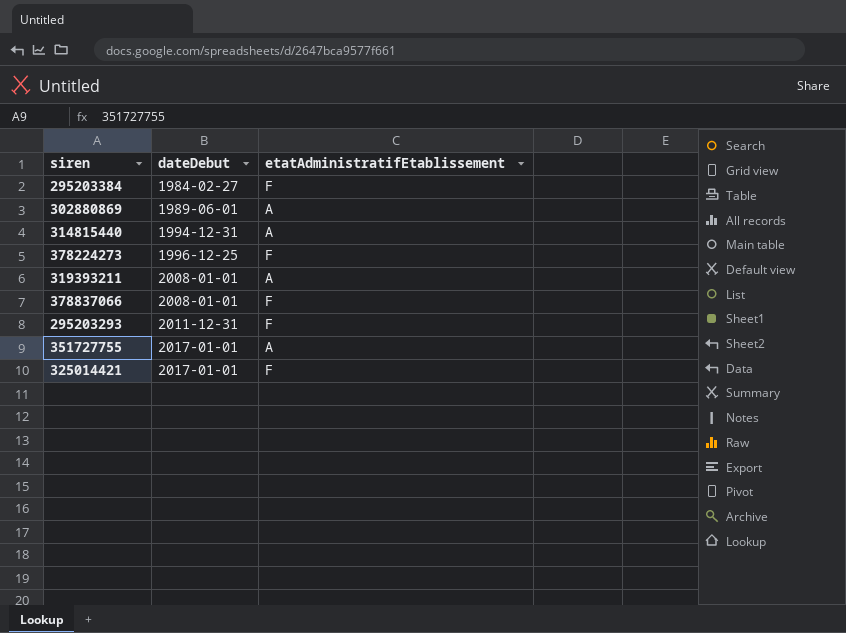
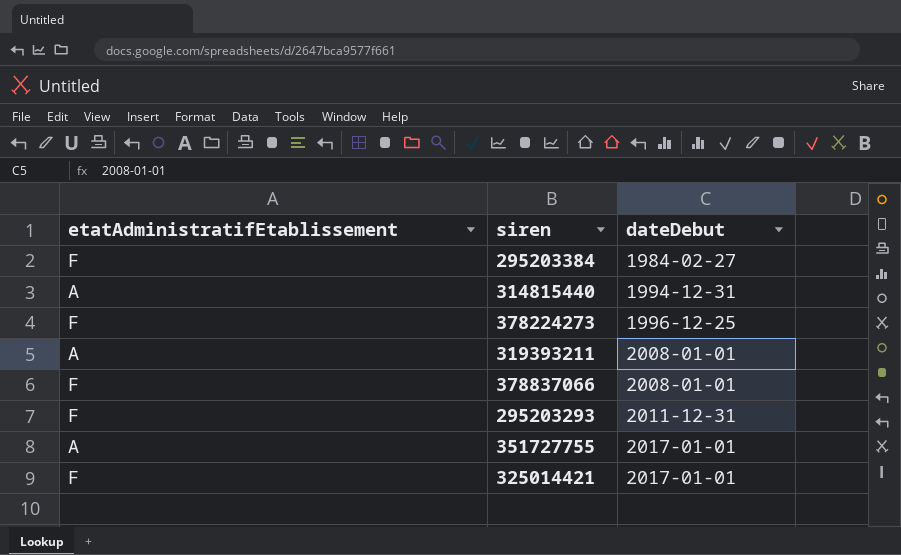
column etatAdministratifEtablissement | position: 3 -> 1
row 302880869: 1989-06-01 | A -> none

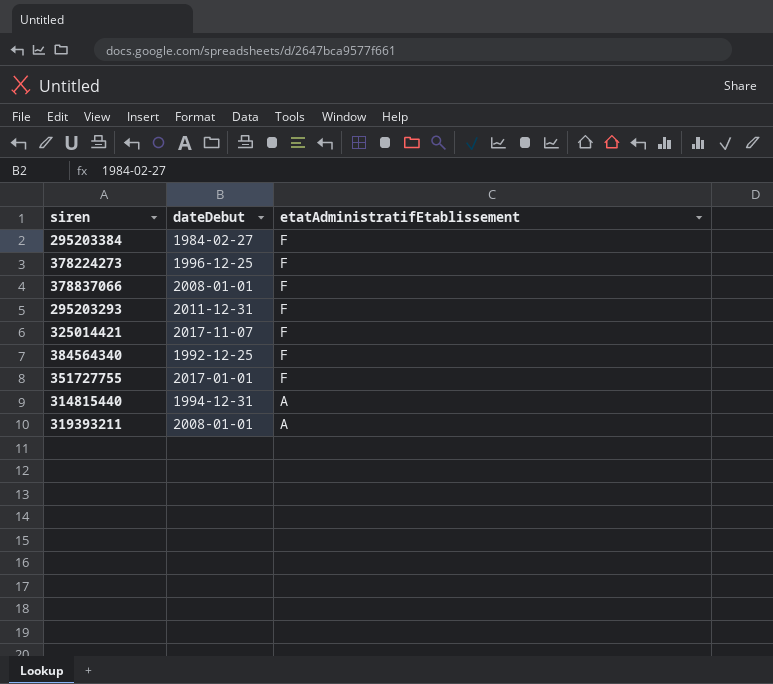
row order: dateDebut ascending -> etatAdministratifEtablissement descending
column etatAdministratifEtablissement | position: 1 -> 3
325014421 | dateDebut: 2017-01-01 -> 2017-11-07
row 384564340: none -> 1992-12-25 | F
351727755 | etatAdministratifEtablissement: A -> F

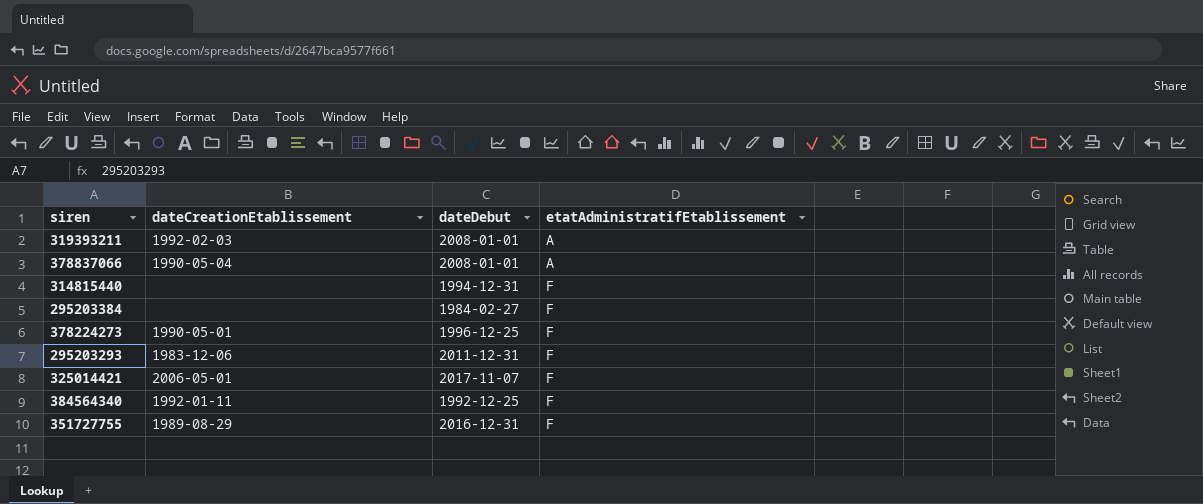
row order: etatAdministratifEtablissement descending -> etatAdministratifEtablissement ascending
column dateCreationEtablissement | position: none -> 2
378837066 | etatAdministratifEtablissement: F -> A
314815440 | etatAdministratifEtablissement: A -> F
351727755 | dateDebut: 2017-01-01 -> 2016-12-31

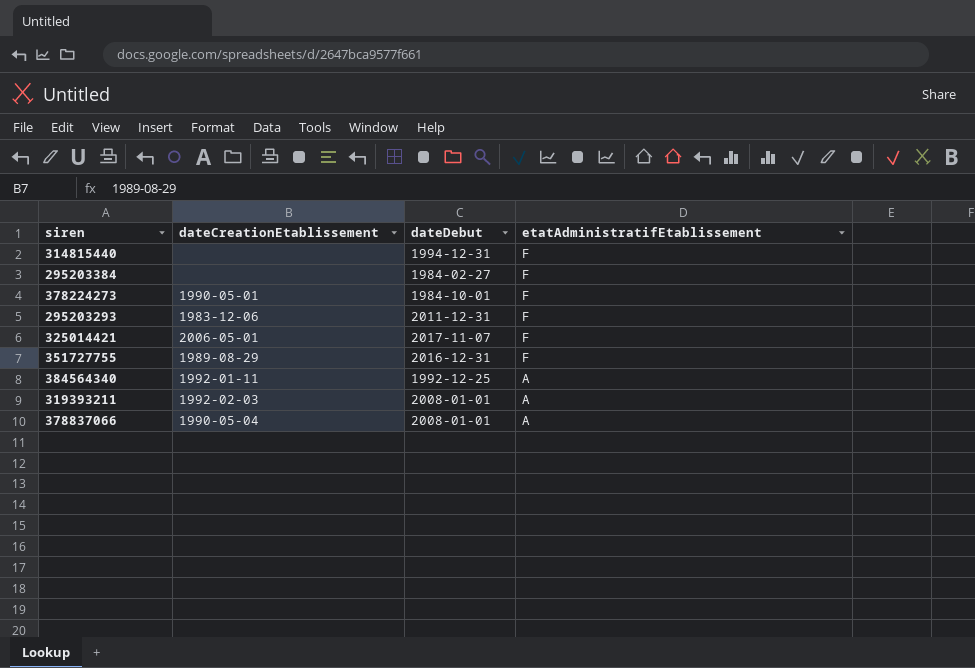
row order: etatAdministratifEtablissement ascending -> etatAdministratifEtablissement descending
378224273 | dateDebut: 1996-12-25 -> 1984-10-01
384564340 | etatAdministratifEtablissement: F -> A

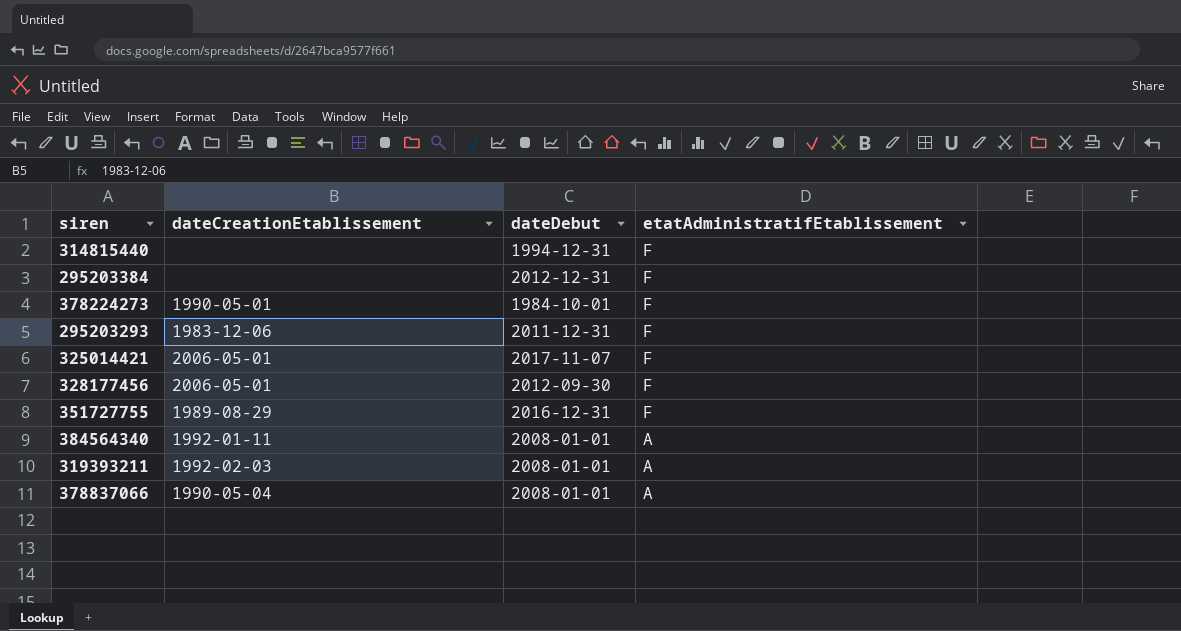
295203384 | dateDebut: 1984-02-27 -> 2012-12-31
row 328177456: none -> 2006-05-01 | 2012-09-30 | F
384564340 | dateDebut: 1992-12-25 -> 2008-01-01

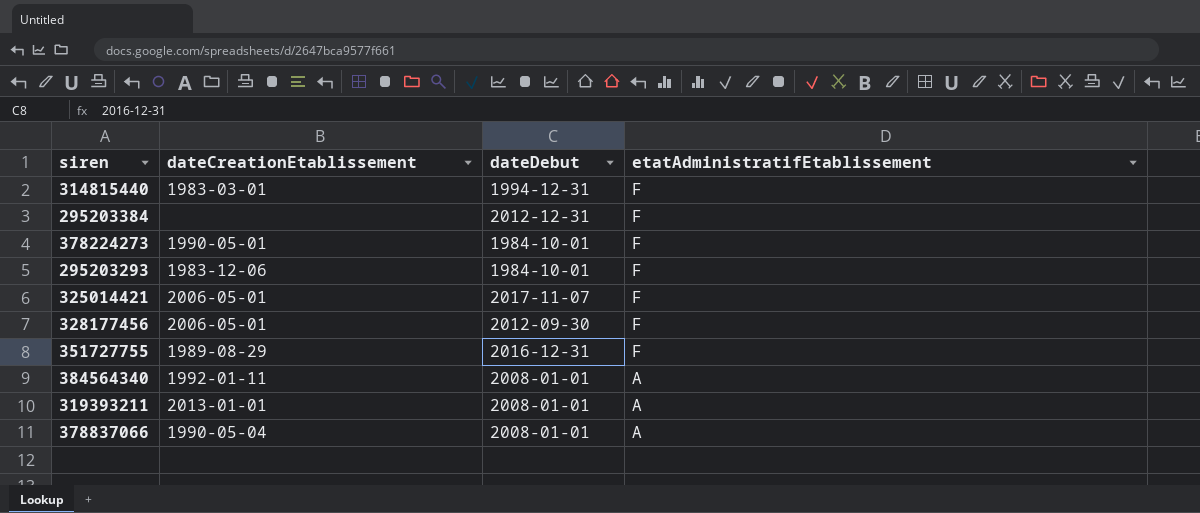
314815440 | dateCreationEtablissement: none -> 1983-03-01
295203293 | dateDebut: 2011-12-31 -> 1984-10-01
319393211 | dateCreationEtablissement: 1992-02-03 -> 2013-01-01

